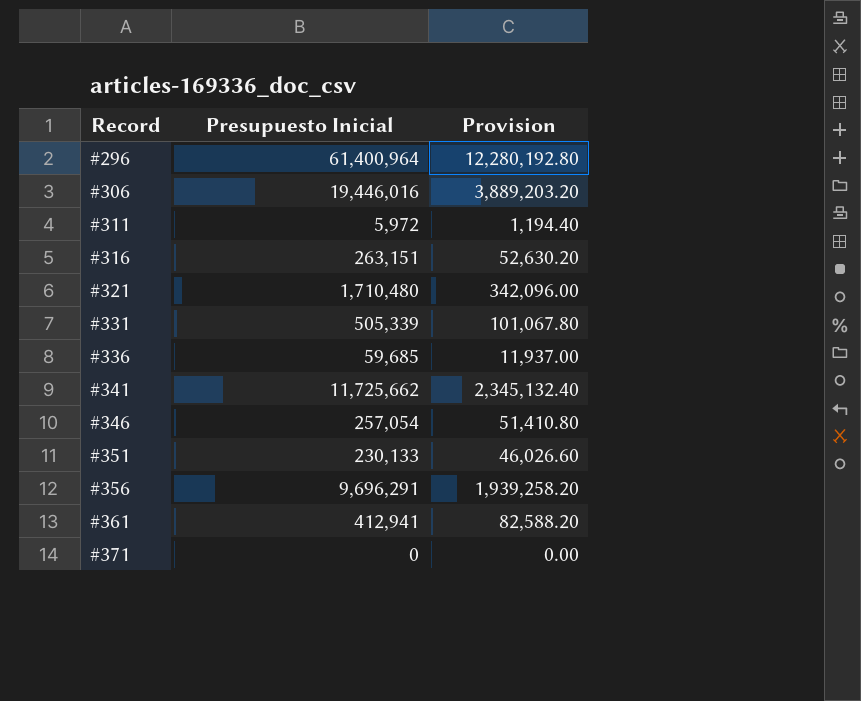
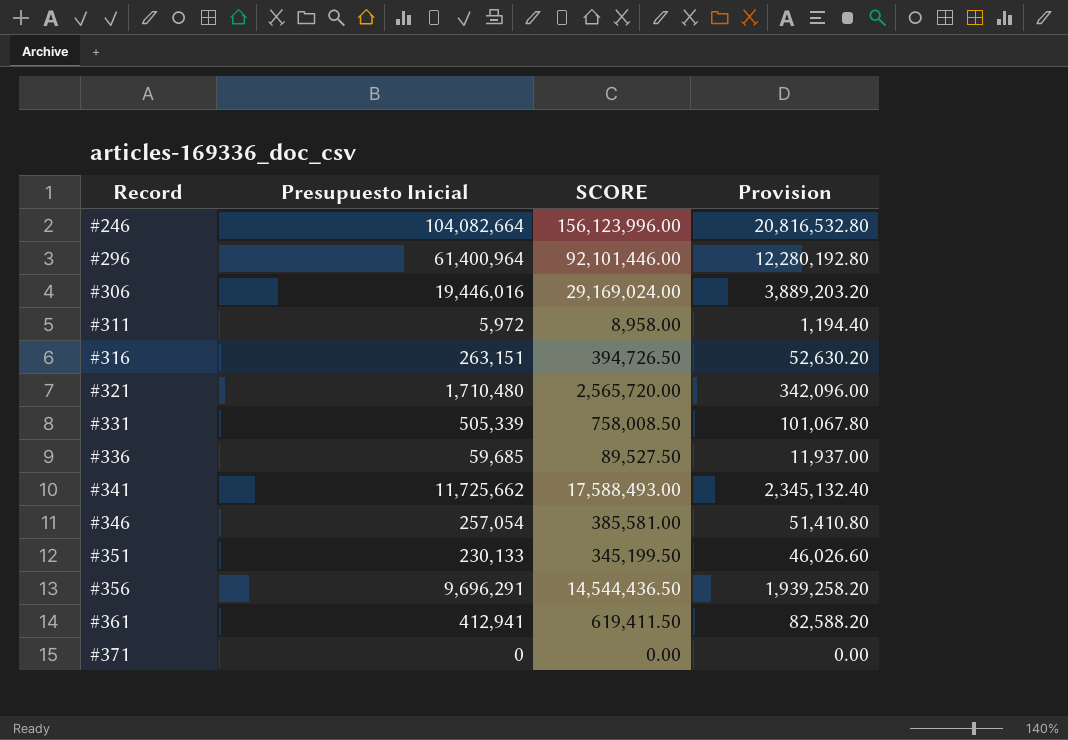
column SCORE | formula: none -> [Presupuesto Inicial] * 1.5
row #246: none -> 104,082,664 | 156,123,996.00 | 20,816,532.80

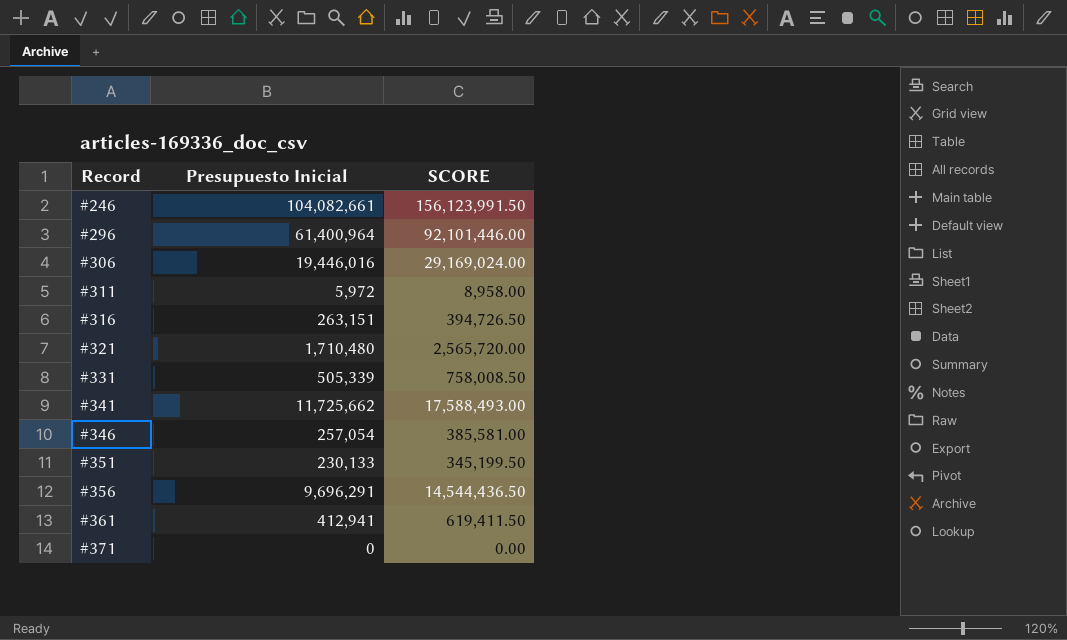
column Provision | formula: [Presupuesto Inicial] * 0.2 -> none
row #336: 59,685 | 89,527.50 | 11,937.00 -> none
#246 | Presupuesto Inicial: 104,082,664 -> 104,082,661
#246 | SCORE: 156,123,996.00 -> 156,123,991.50

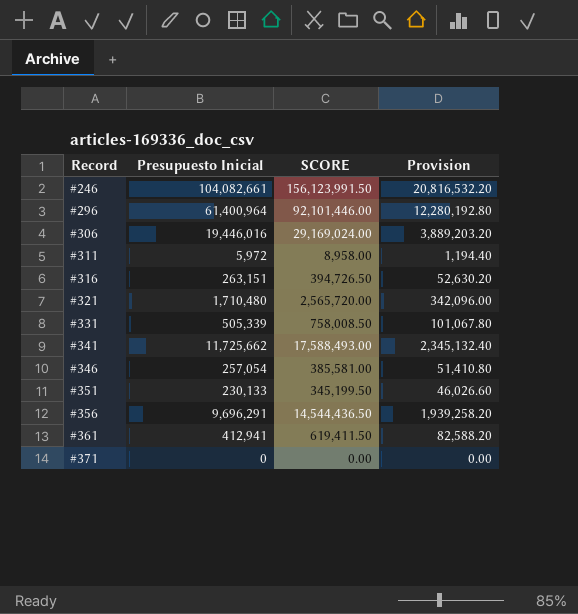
column Provision | formula: none -> [Presupuesto Inicial] * 0.2

